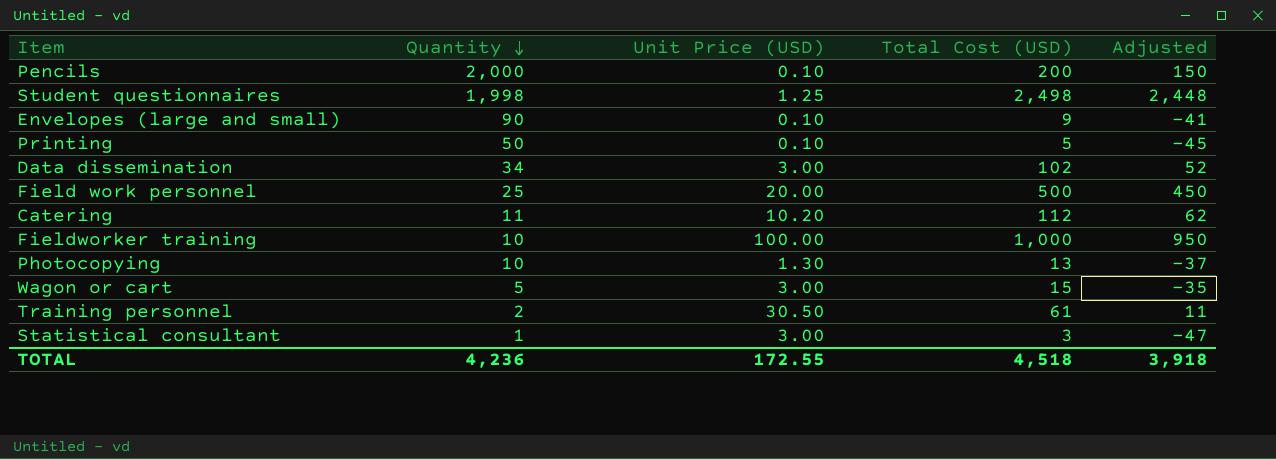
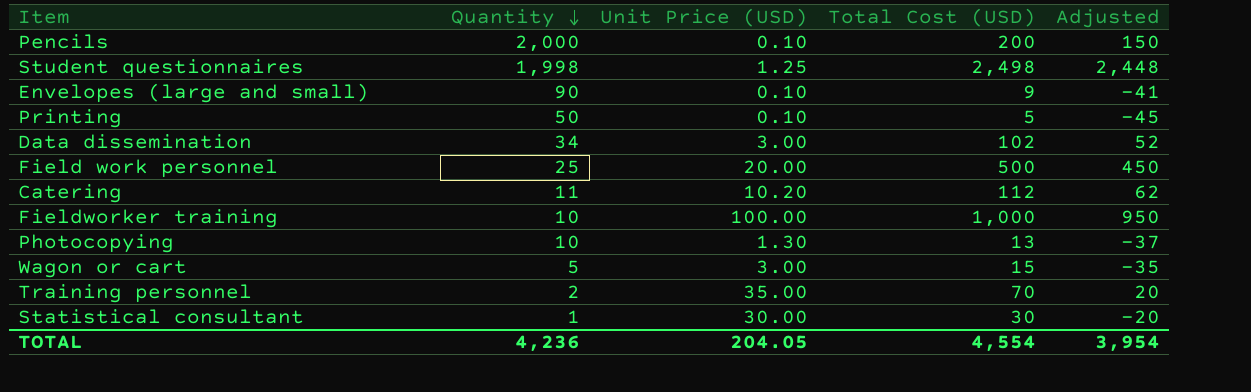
Training personnel | Unit Price (USD): 30.50 -> 35.00
Training personnel | Total Cost (USD): 61 -> 70
Training personnel | Adjusted: 11 -> 20
Statistical consultant | Unit Price (USD): 3.00 -> 30.00
Statistical consultant | Total Cost (USD): 3 -> 30
Statistical consultant | Adjusted: -47 -> -20
TOTAL | Unit Price (USD): 172.55 -> 204.05
TOTAL | Total Cost (USD): 4,518 -> 4,554
TOTAL | Adjusted: 3,918 -> 3,954

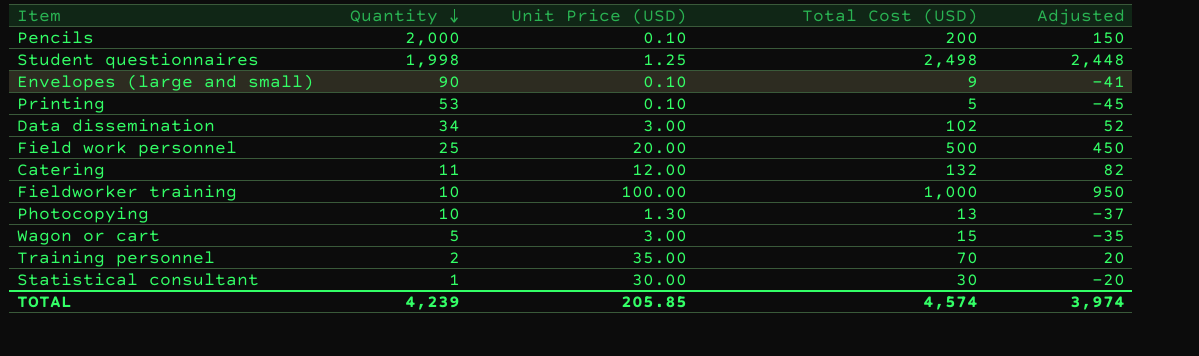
Printing | Quantity: 50 -> 53
Catering | Unit Price (USD): 10.20 -> 12.00
Catering | Total Cost (USD): 112 -> 132
Catering | Adjusted: 62 -> 82
TOTAL | Quantity: 4,236 -> 4,239
TOTAL | Unit Price (USD): 204.05 -> 205.85
TOTAL | Total Cost (USD): 4,554 -> 4,574
TOTAL | Adjusted: 3,954 -> 3,974

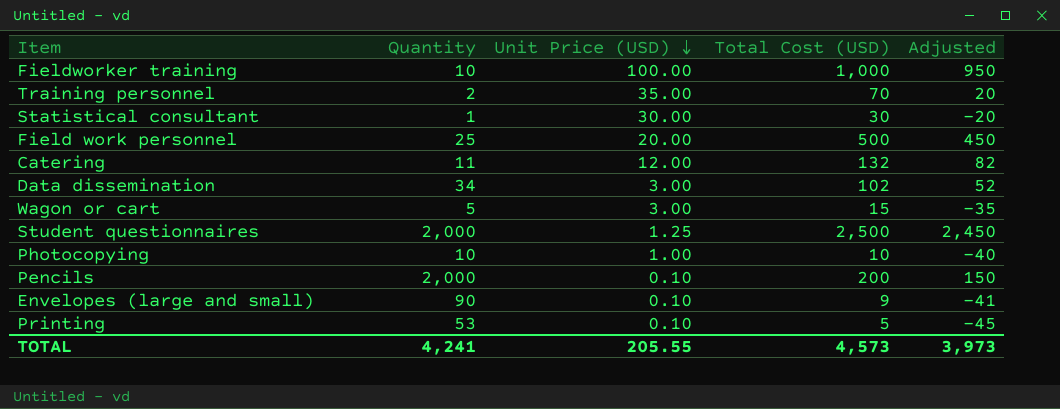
row order: Quantity descending -> Unit Price (USD) descending
Student questionnaires | Quantity: 1,998 -> 2,000
Student questionnaires | Total Cost (USD): 2,498 -> 2,500
Student questionnaires | Adjusted: 2,448 -> 2,450
Photocopying | Unit Price (USD): 1.30 -> 1.00
Photocopying | Total Cost (USD): 13 -> 10
Photocopying | Adjusted: -37 -> -40
TOTAL | Quantity: 4,239 -> 4,241
TOTAL | Unit Price (USD): 205.85 -> 205.55
TOTAL | Total Cost (USD): 4,574 -> 4,573
TOTAL | Adjusted: 3,974 -> 3,973

